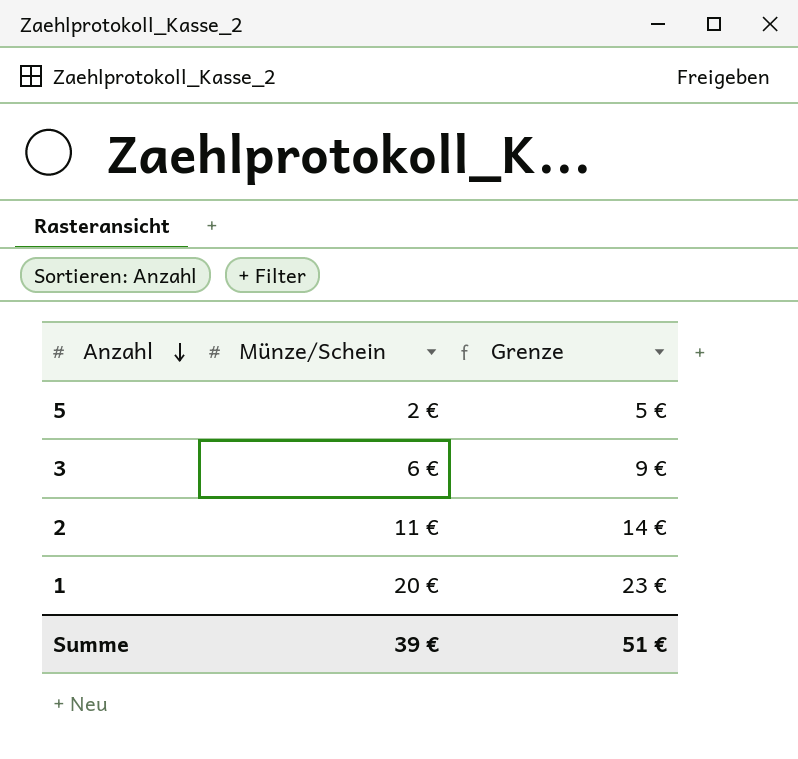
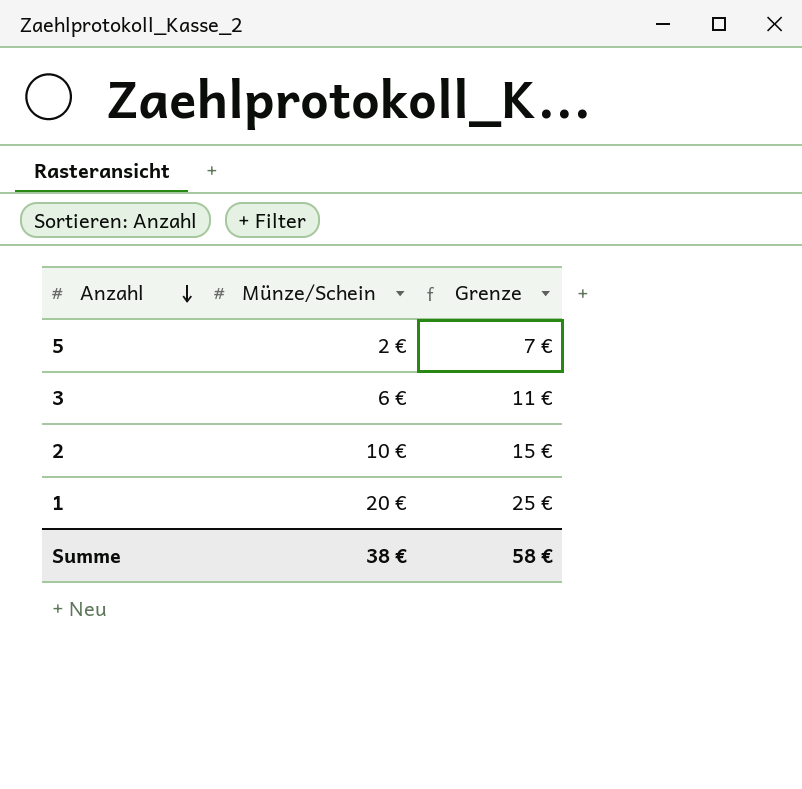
column Grenze | formula: [Münze/Schein] + 3 -> [Münze/Schein] + 5
2 | Münze/Schein: 11 € -> 10 €
Summe | Münze/Schein: 39 € -> 38 €
Summe | Grenze: 51 € -> 58 €

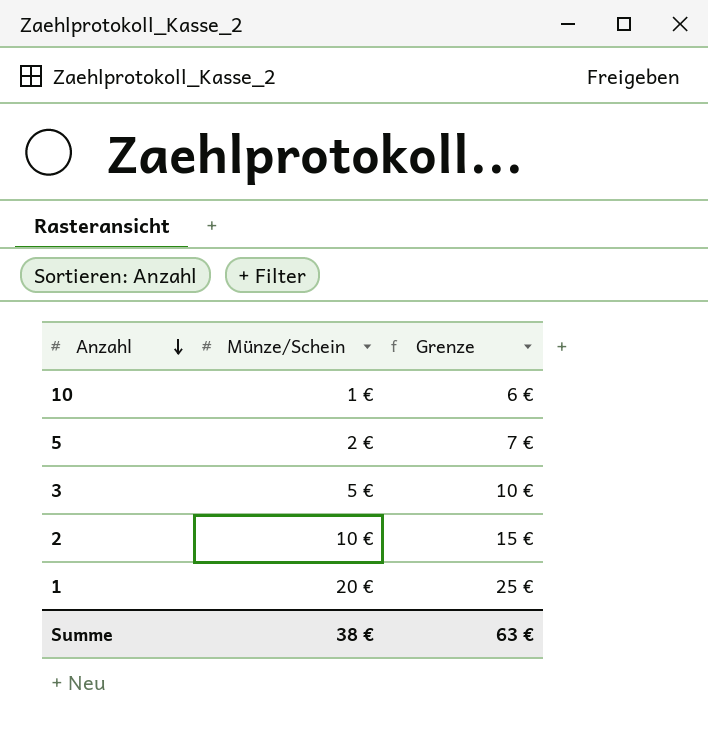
row 10: none -> 1 € | 6 €
3 | Münze/Schein: 6 € -> 5 €
3 | Grenze: 11 € -> 10 €
Summe | Grenze: 58 € -> 63 €

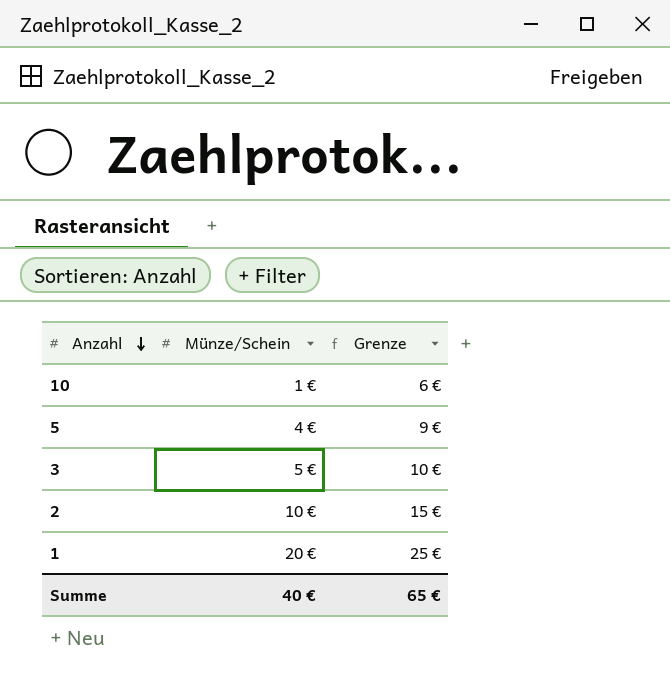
5 | Münze/Schein: 2 € -> 4 €
5 | Grenze: 7 € -> 9 €
Summe | Münze/Schein: 38 € -> 40 €
Summe | Grenze: 63 € -> 65 €

